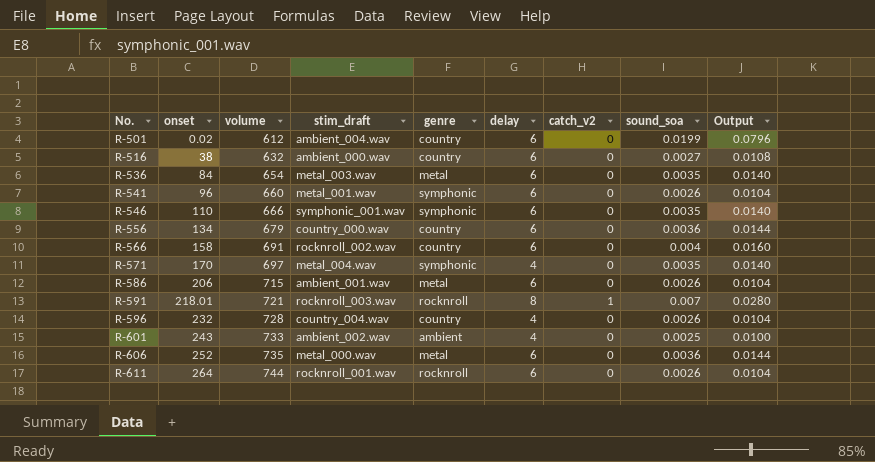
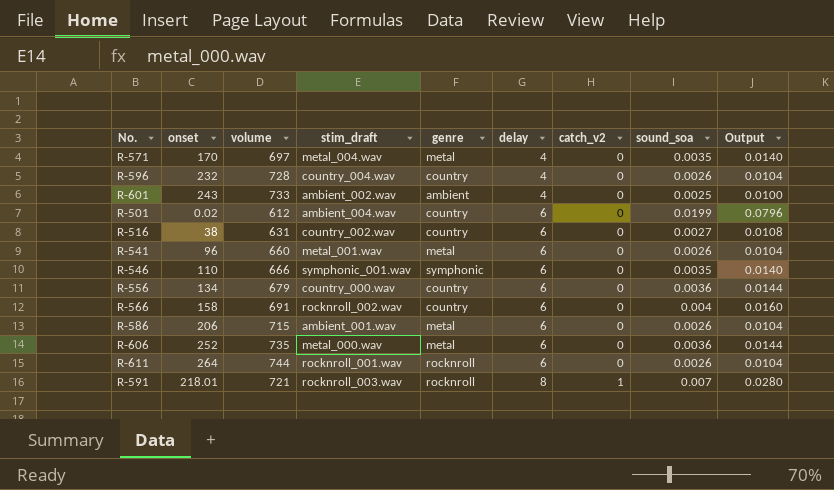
row order: No. ascending -> delay ascending
row R-536: 84 | 654 | metal_003.wav | metal | 6 | 0 | 0.0035 | 0.0140 -> none
R-571 | genre: symphonic -> metal
R-516 | volume: 632 -> 631
R-516 | stim_draft: ambient_000.wav -> country_002.wav
R-541 | genre: symphonic -> metal

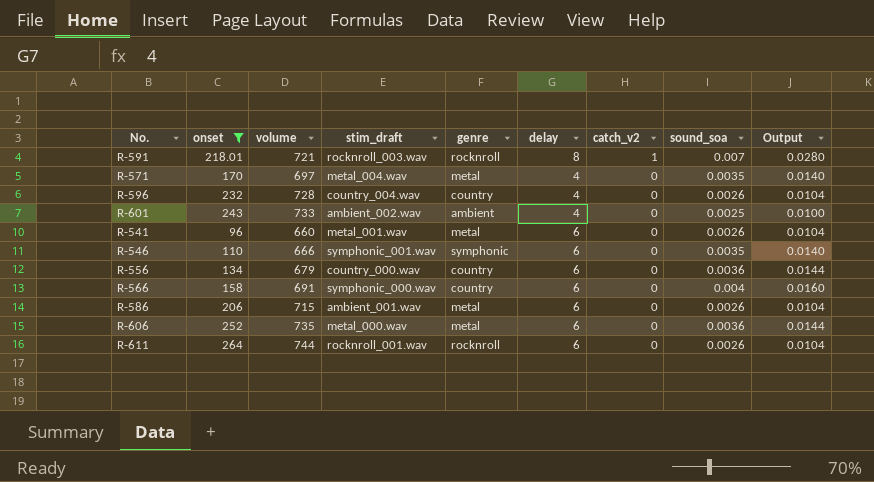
filter: none -> onset >= 96
row order: delay ascending -> catch_v2 descending
R-566 | stim_draft: rocknroll_002.wav -> symphonic_000.wav

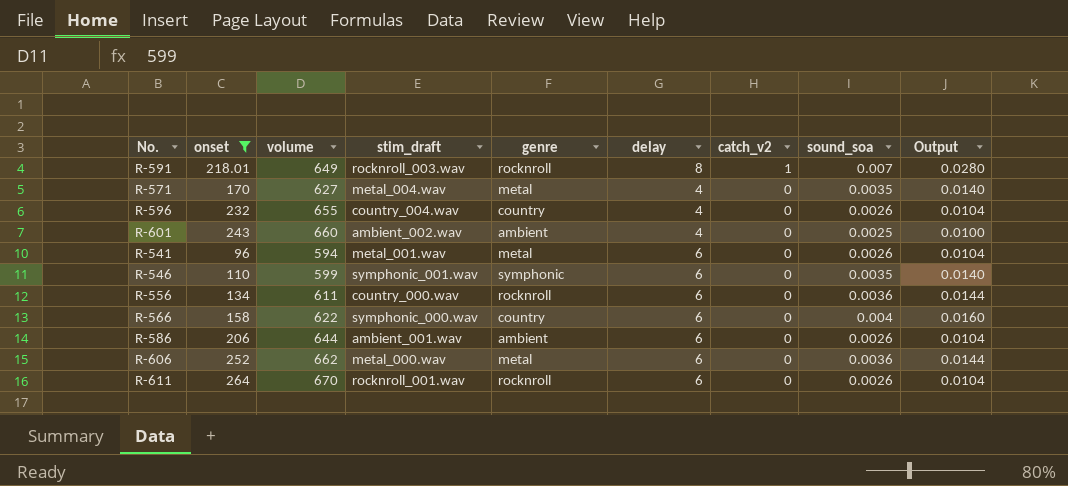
R-591 | volume: 721 -> 649
R-571 | volume: 697 -> 627
R-596 | volume: 728 -> 655
R-601 | volume: 733 -> 660
R-541 | volume: 660 -> 594
R-546 | volume: 666 -> 599
R-556 | volume: 679 -> 611
R-556 | genre: country -> rocknroll
R-566 | volume: 691 -> 622
R-586 | volume: 715 -> 644
R-586 | genre: metal -> ambient
R-606 | volume: 735 -> 662
R-611 | volume: 744 -> 670

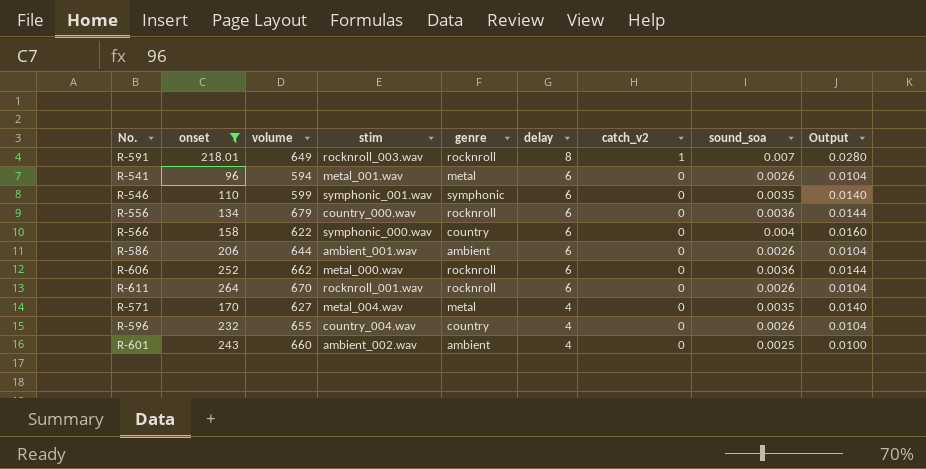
row order: catch_v2 descending -> delay descending
column name: stim_draft -> stim
R-556 | volume: 611 -> 679
R-606 | genre: metal -> rocknroll

